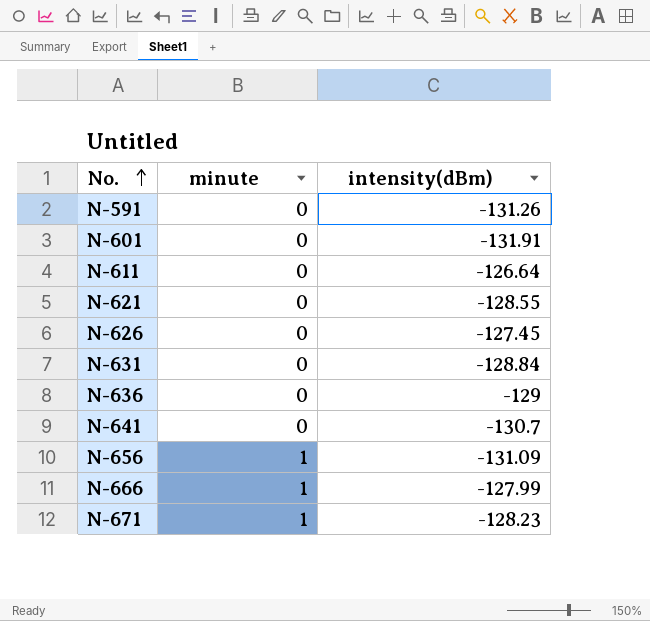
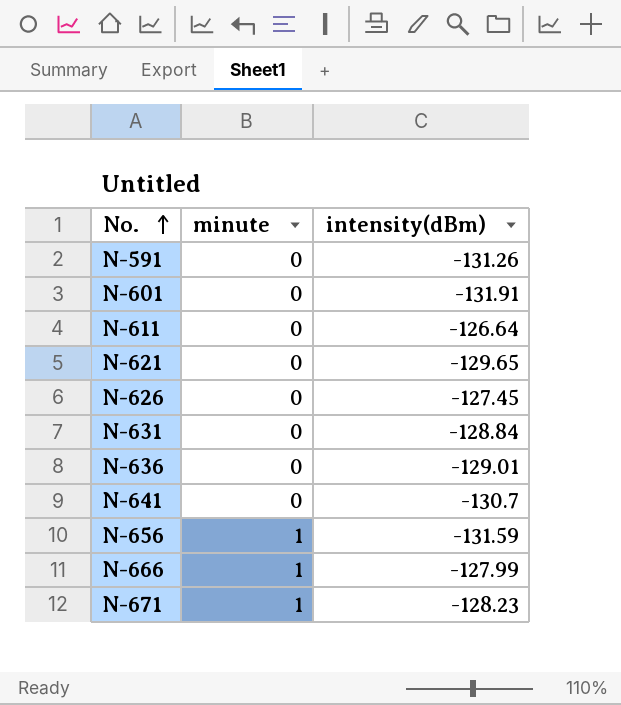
N-621 | intensity(dBm): -128.55 -> -129.65
N-636 | intensity(dBm): -129 -> -129.01
N-656 | intensity(dBm): -131.09 -> -131.59

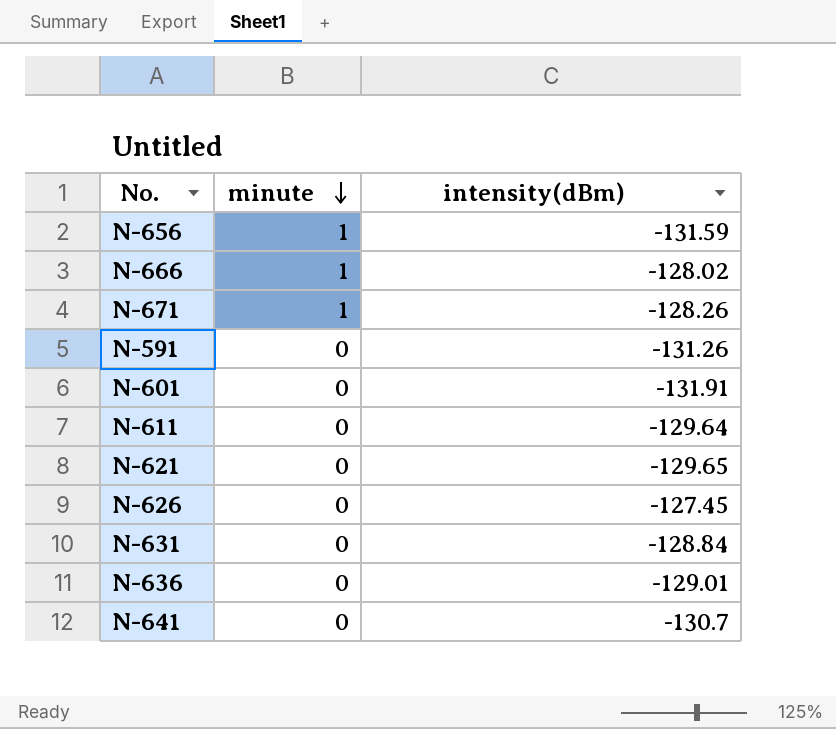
row order: No. ascending -> minute descending
N-666 | intensity(dBm): -127.99 -> -128.02
N-671 | intensity(dBm): -128.23 -> -128.26
N-611 | intensity(dBm): -126.64 -> -129.64

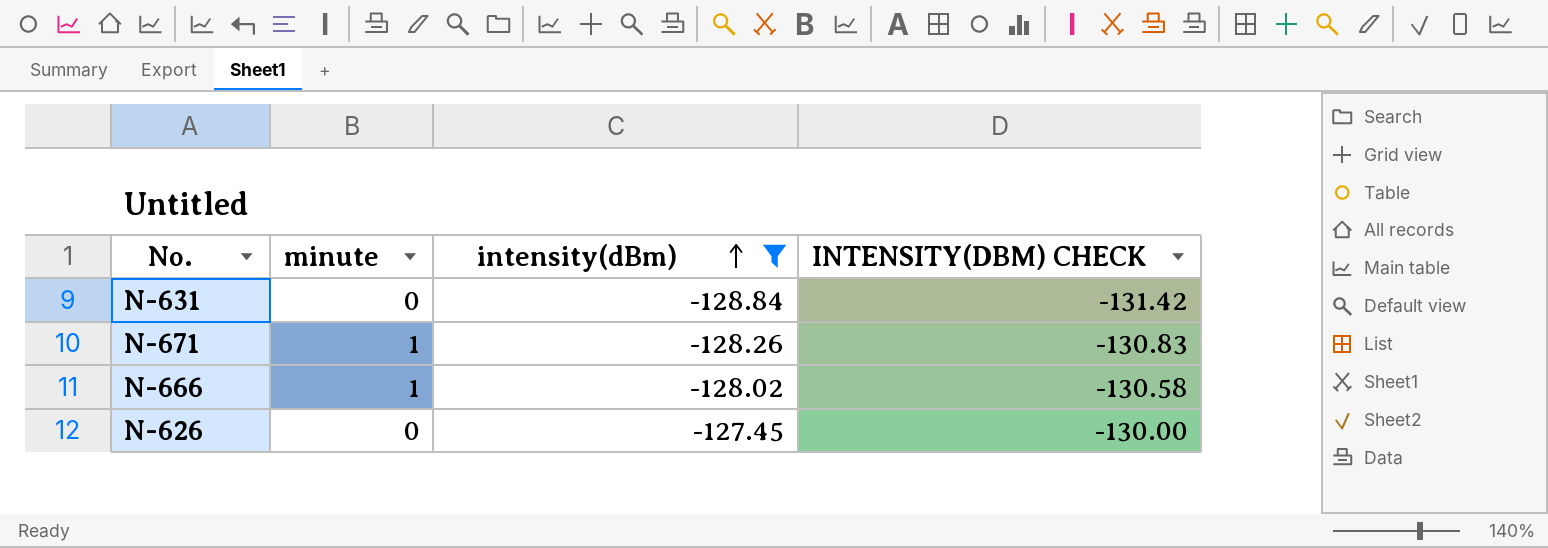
filter: none -> intensity(dBm) >= -128.84
row order: minute descending -> intensity(dBm) ascending
column INTENSITY(DBM) CHECK | formula: none -> [intensity(dBm)] * 1.02

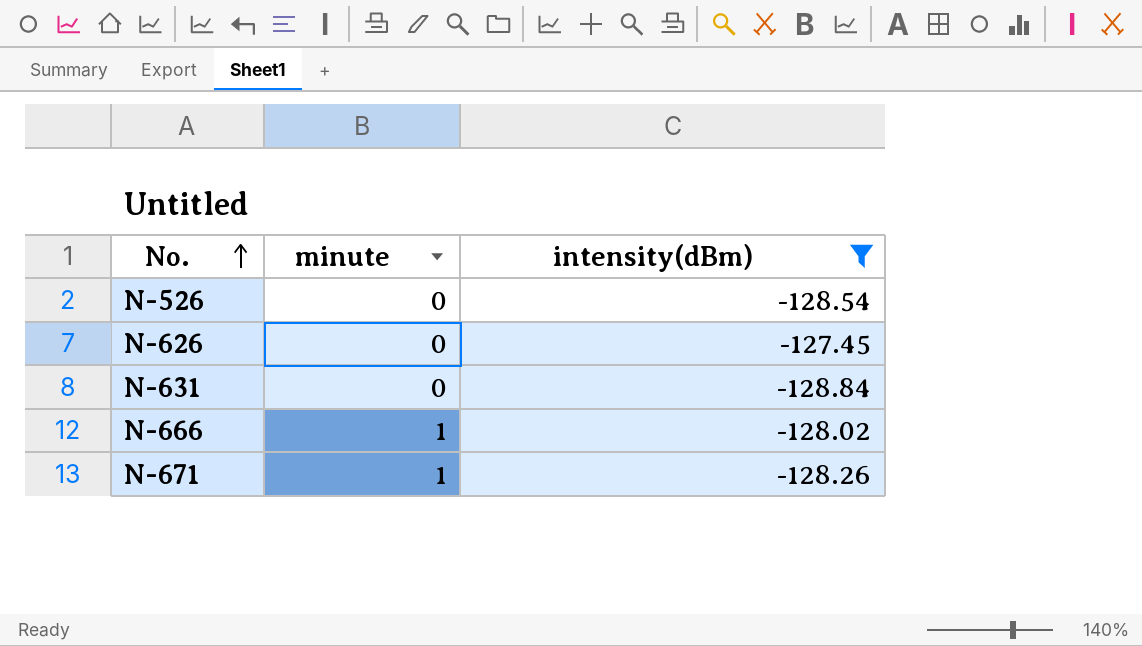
row order: intensity(dBm) ascending -> No. ascending
column INTENSITY(DBM) CHECK | formula: [intensity(dBm)] * 1.02 -> none
row N-526: none -> 0 | -128.54

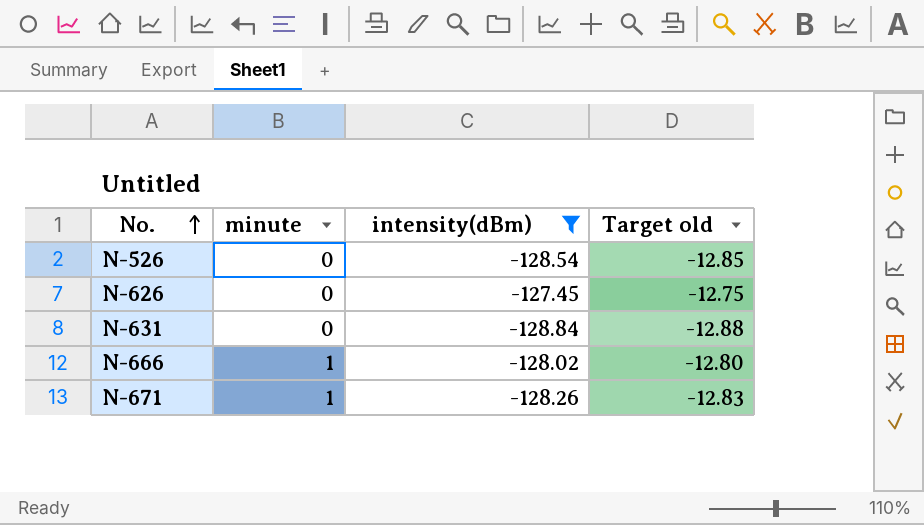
column Target old | formula: none -> [intensity(dBm)] * 0.1

